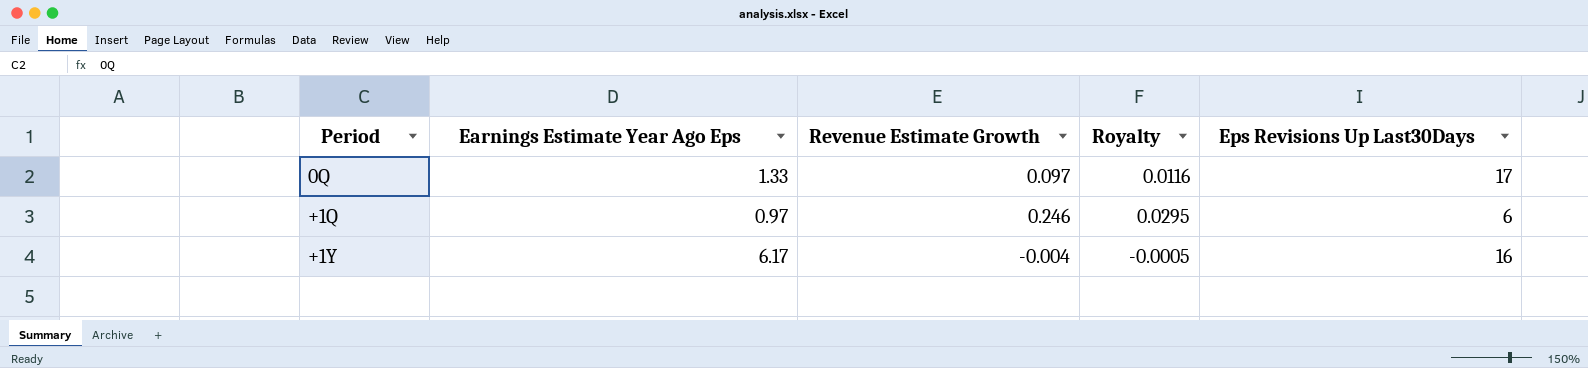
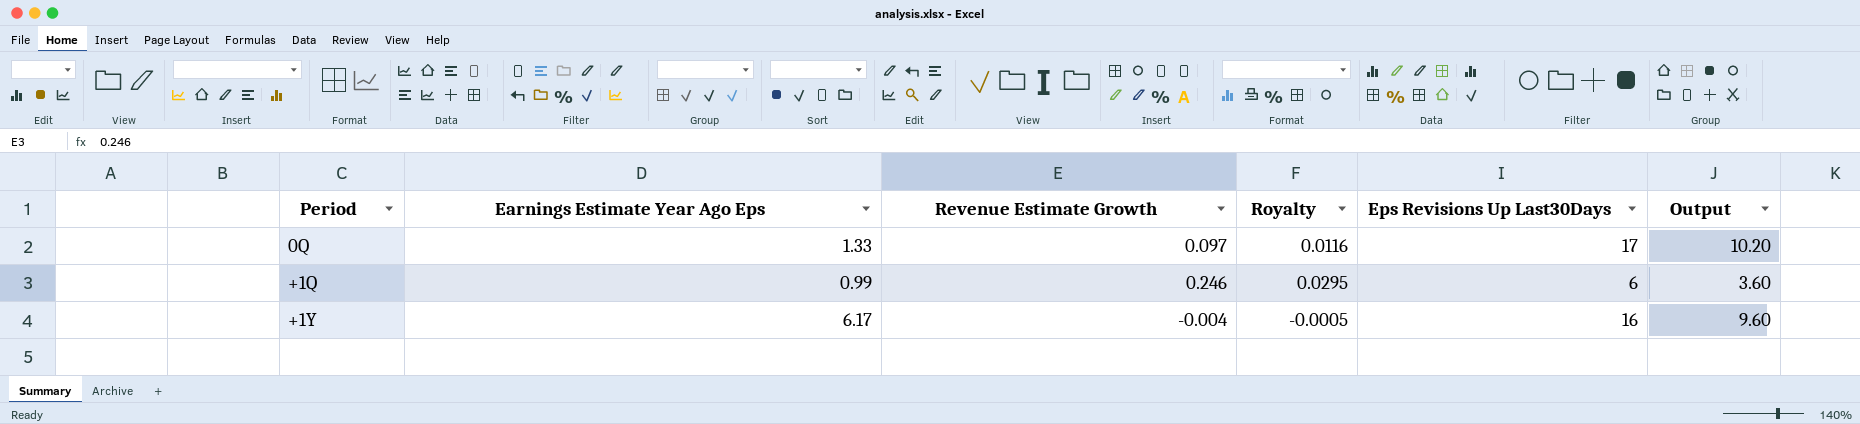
column Output | formula: none -> [Eps Revisions Up Last30Days] * 0.6
+1Q | Earnings Estimate Year Ago Eps: 0.97 -> 0.99

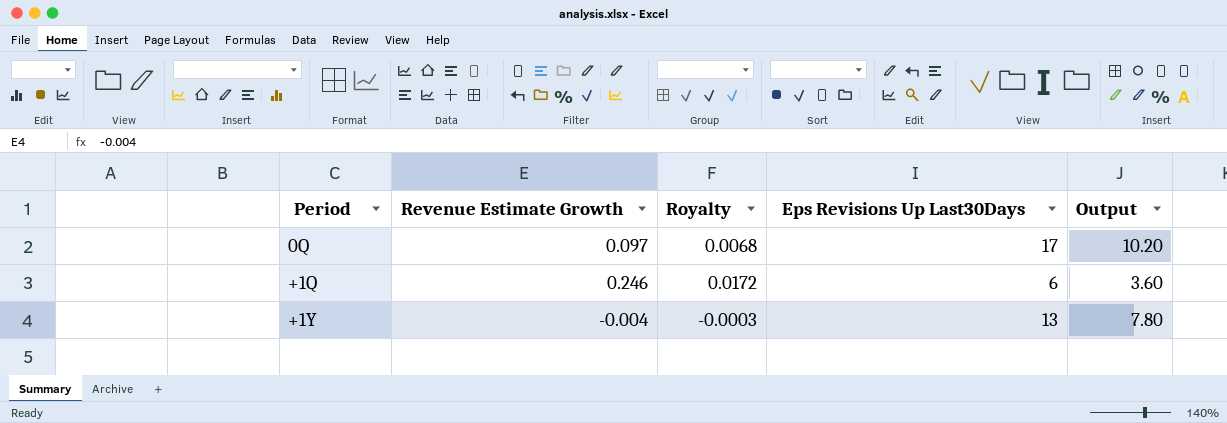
column Earnings Estimate Year Ago Eps | position: 2 -> none
column Royalty | formula: [Revenue Estimate Growth] * 0.12 -> [Revenue Estimate Growth] * 0.07
+1Y | Eps Revisions Up Last30Days: 16 -> 13
+1Y | Output: 9.60 -> 7.80

